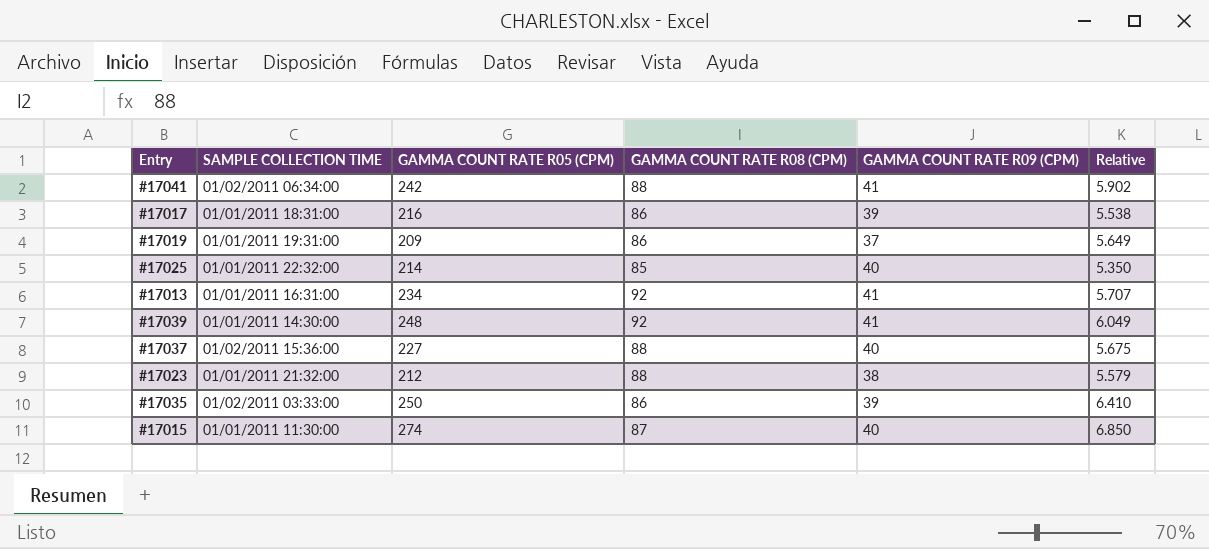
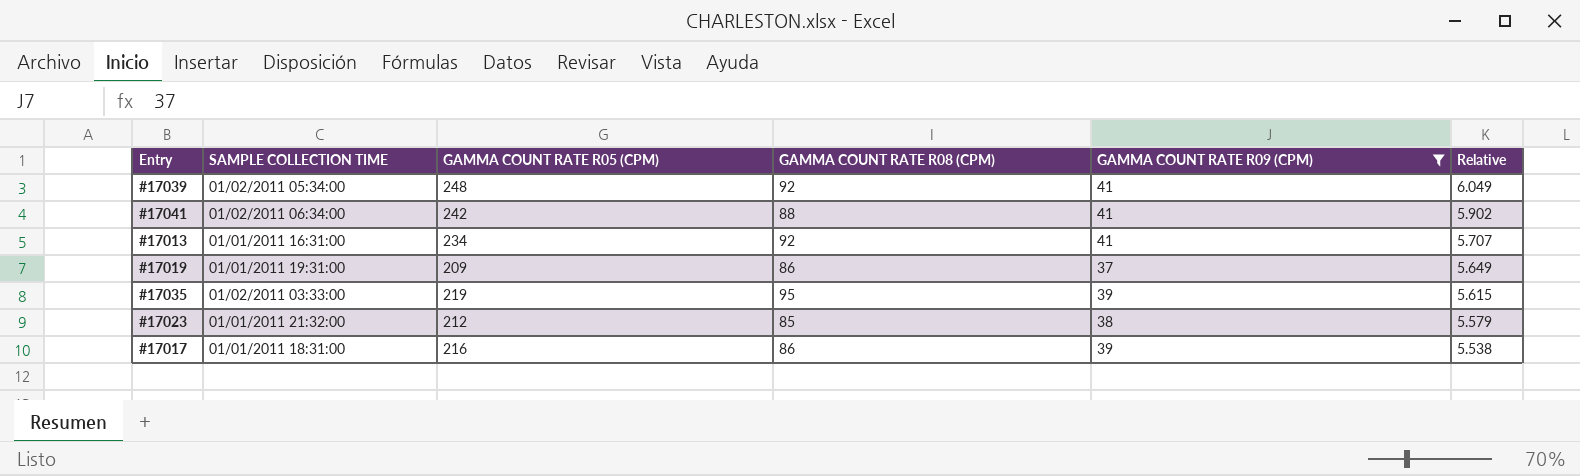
filter: none -> GAMMA COUNT RATE R09 (CPM) != 40
row order: none -> Relative descending
#17039 | SAMPLE COLLECTION TIME: 01/01/2011 14:30:00 -> 01/02/2011 05:34:00
#17035 | GAMMA COUNT RATE R05 (CPM): 250 -> 219
#17035 | GAMMA COUNT RATE R08 (CPM): 86 -> 95
#17035 | Relative: 6.410 -> 5.615
#17023 | GAMMA COUNT RATE R08 (CPM): 88 -> 85

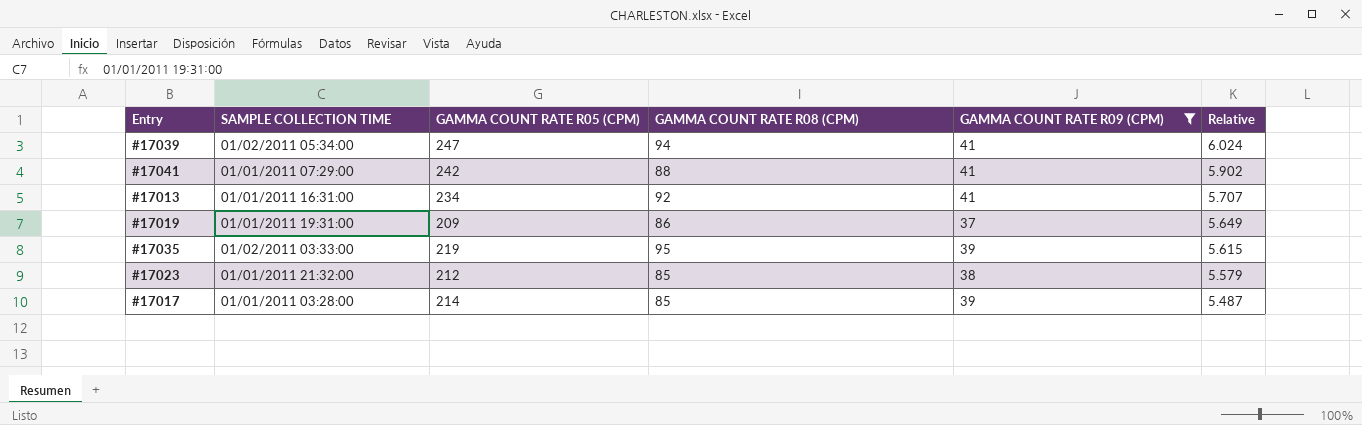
#17039 | GAMMA COUNT RATE R05 (CPM): 248 -> 247
#17039 | GAMMA COUNT RATE R08 (CPM): 92 -> 94
#17039 | Relative: 6.049 -> 6.024
#17041 | SAMPLE COLLECTION TIME: 01/02/2011 06:34:00 -> 01/01/2011 07:29:00
#17017 | SAMPLE COLLECTION TIME: 01/01/2011 18:31:00 -> 01/01/2011 03:28:00
#17017 | GAMMA COUNT RATE R05 (CPM): 216 -> 214
#17017 | GAMMA COUNT RATE R08 (CPM): 86 -> 85
#17017 | Relative: 5.538 -> 5.487

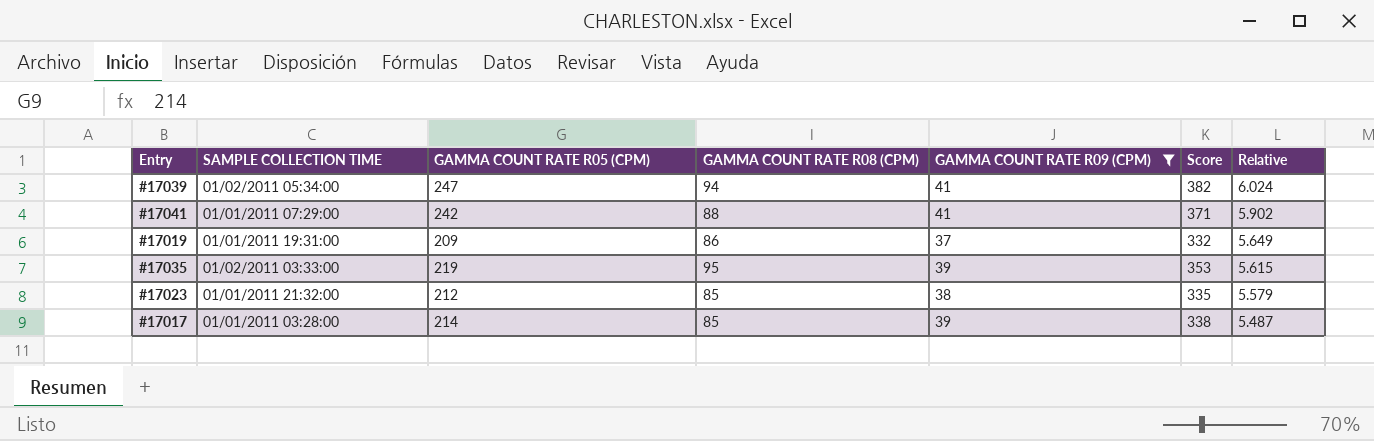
column Score | formula: none -> [GAMMA COUNT RATE R05 (CPM)] + [GAMMA COUNT RATE R08 (CPM)] + [GAMMA COUNT RATE R09 (CPM)]
row #17013: 01/01/2011 16:31:00 | 234 | 92 | 41 | 5.707 -> none

